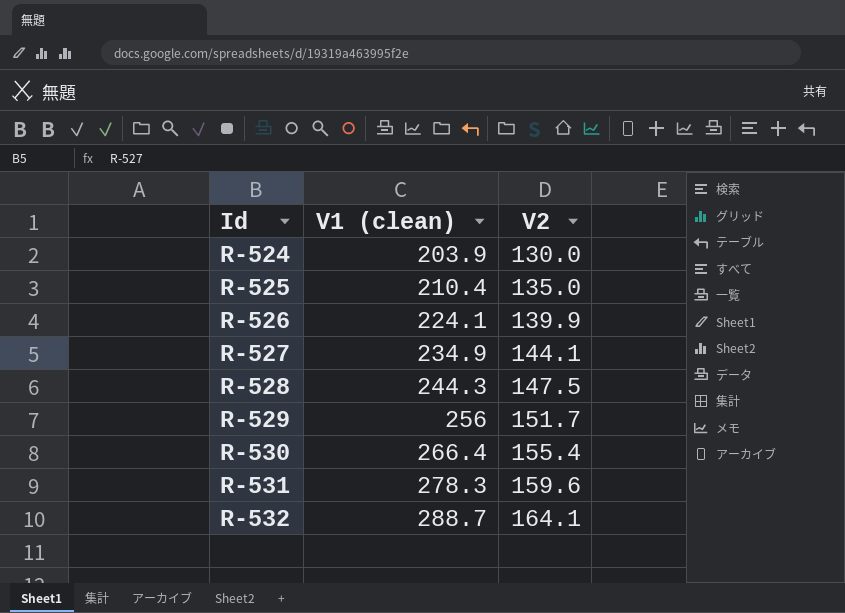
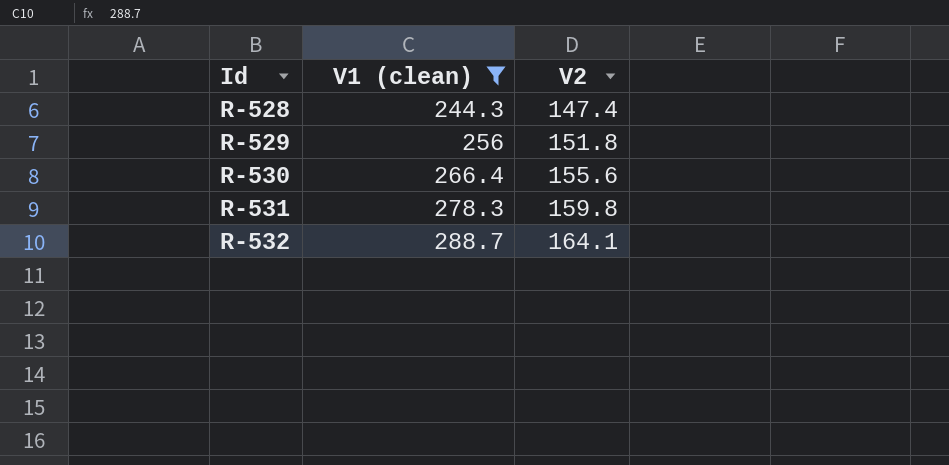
filter: none -> V1 (clean) >= 244.3
R-528 | V2: 147.5 -> 147.4
R-529 | V2: 151.7 -> 151.8
R-530 | V2: 155.4 -> 155.6
R-531 | V2: 159.6 -> 159.8

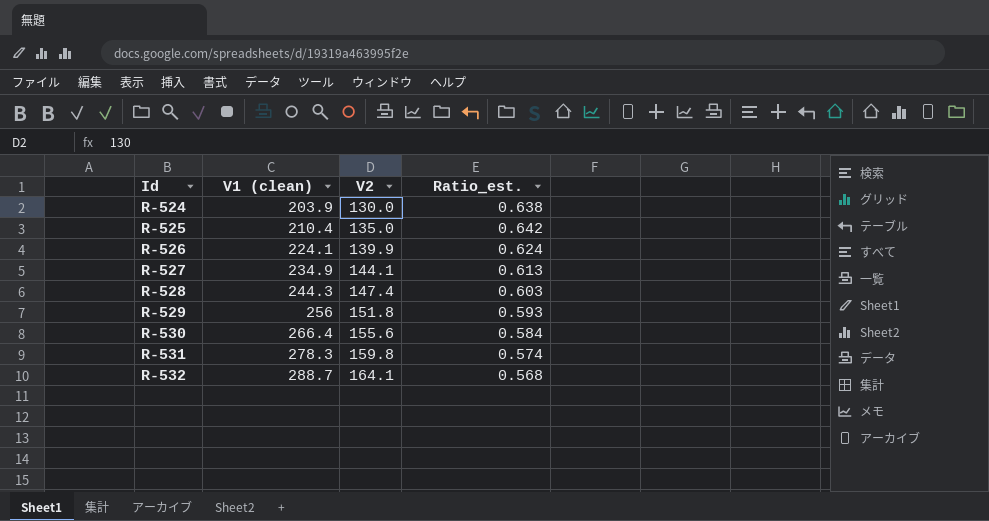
filter: V1 (clean) >= 244.3 -> none
column Ratio_est. | formula: none -> [V2] / [V1 (clean)]

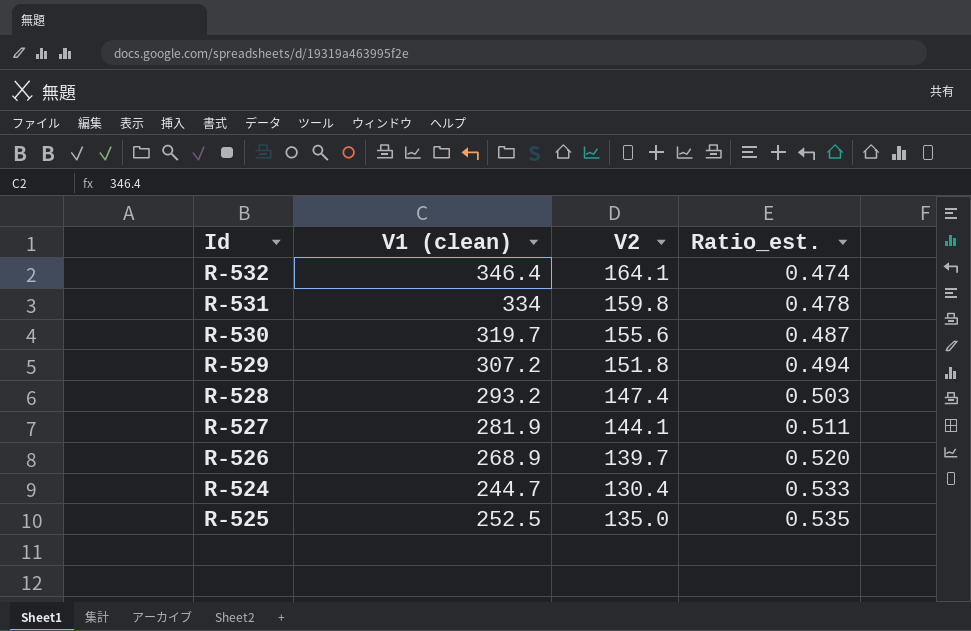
row order: Id ascending -> Ratio_est. ascending
R-532 | V1 (clean): 288.7 -> 346.4
R-532 | Ratio_est.: 0.568 -> 0.474
R-531 | V1 (clean): 278.3 -> 334
R-531 | Ratio_est.: 0.574 -> 0.478
R-530 | V1 (clean): 266.4 -> 319.7
R-530 | Ratio_est.: 0.584 -> 0.487
R-529 | V1 (clean): 256 -> 307.2
R-529 | Ratio_est.: 0.593 -> 0.494
R-528 | V1 (clean): 244.3 -> 293.2
R-528 | Ratio_est.: 0.603 -> 0.503
R-527 | V1 (clean): 234.9 -> 281.9
R-527 | Ratio_est.: 0.613 -> 0.511
R-526 | V1 (clean): 224.1 -> 268.9
R-526 | V2: 139.9 -> 139.7
R-526 | Ratio_est.: 0.624 -> 0.520
R-524 | V1 (clean): 203.9 -> 244.7
R-524 | V2: 130.0 -> 130.4
R-524 | Ratio_est.: 0.638 -> 0.533
R-525 | V1 (clean): 210.4 -> 252.5
R-525 | Ratio_est.: 0.642 -> 0.535

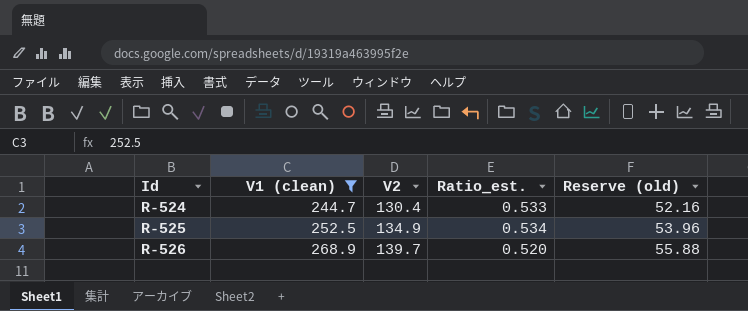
filter: none -> V1 (clean) <= 268.9
row order: Ratio_est. ascending -> Id ascending
column Reserve (old) | formula: none -> [V2] * 0.4
R-525 | V2: 135.0 -> 134.9
R-525 | Ratio_est.: 0.535 -> 0.534

